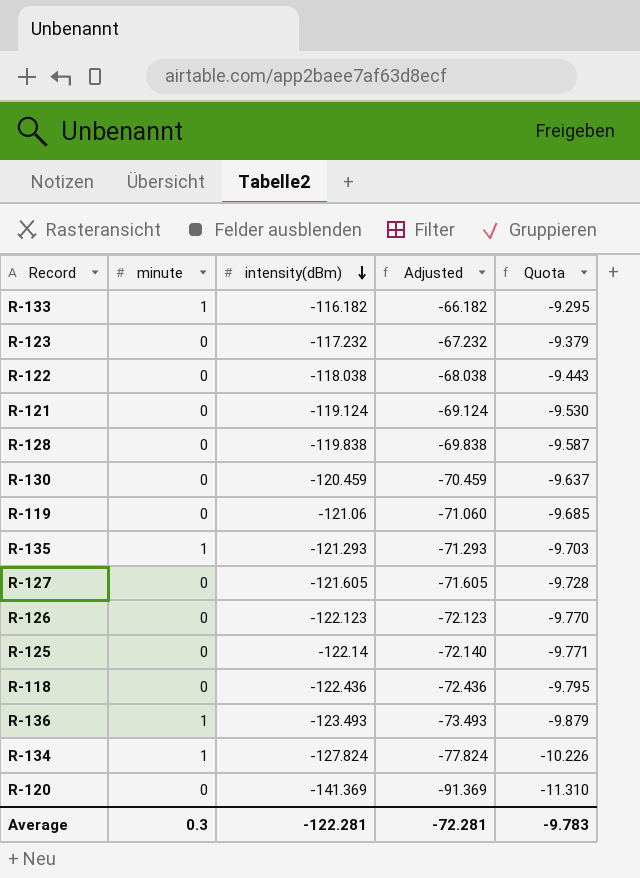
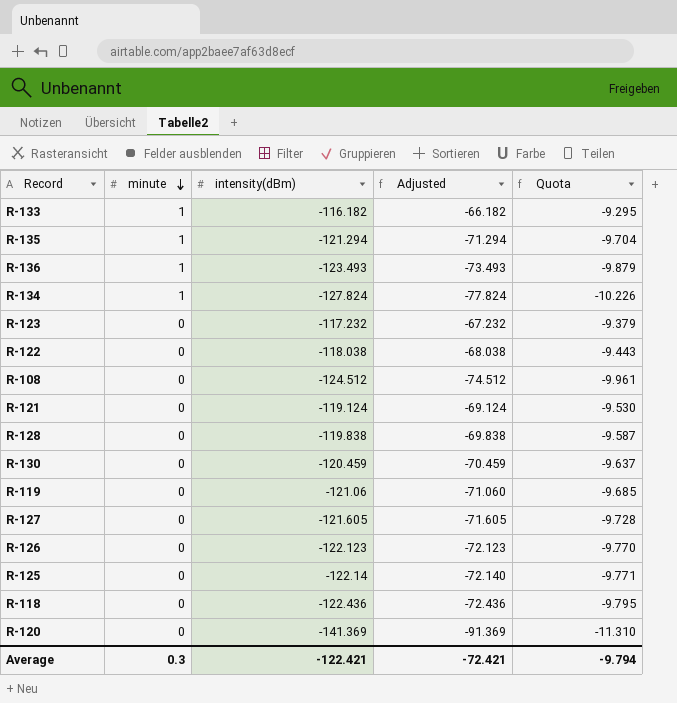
row order: intensity(dBm) descending -> minute descending
R-135 | intensity(dBm): -121.293 -> -121.294
R-135 | Adjusted: -71.293 -> -71.294
R-135 | Quota: -9.703 -> -9.704
row R-108: none -> 0 | -124.512 | -74.512 | -9.961
Average | intensity(dBm): -122.281 -> -122.421
Average | Adjusted: -72.281 -> -72.421
Average | Quota: -9.783 -> -9.794

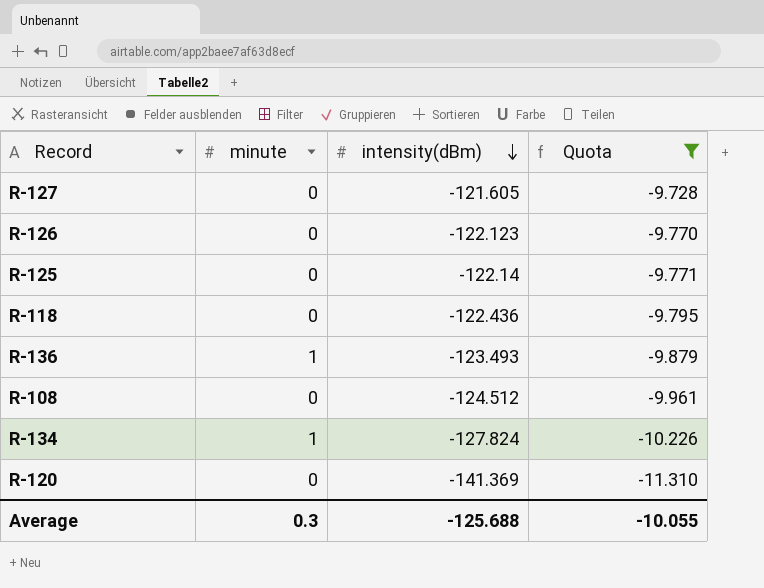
filter: none -> Quota <= -9.728
row order: minute descending -> intensity(dBm) descending
column Adjusted | formula: [intensity(dBm)] + 50 -> none
Average | intensity(dBm): -122.421 -> -125.688
Average | Quota: -9.794 -> -10.055

